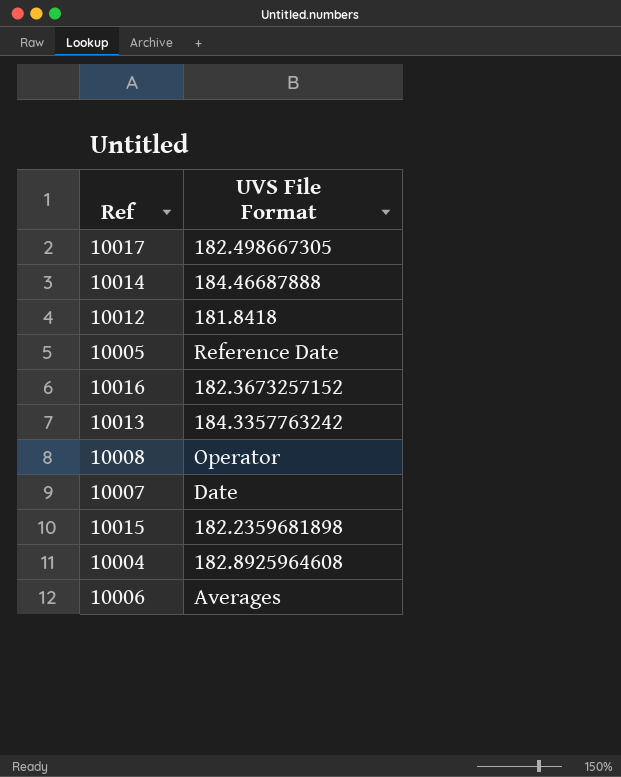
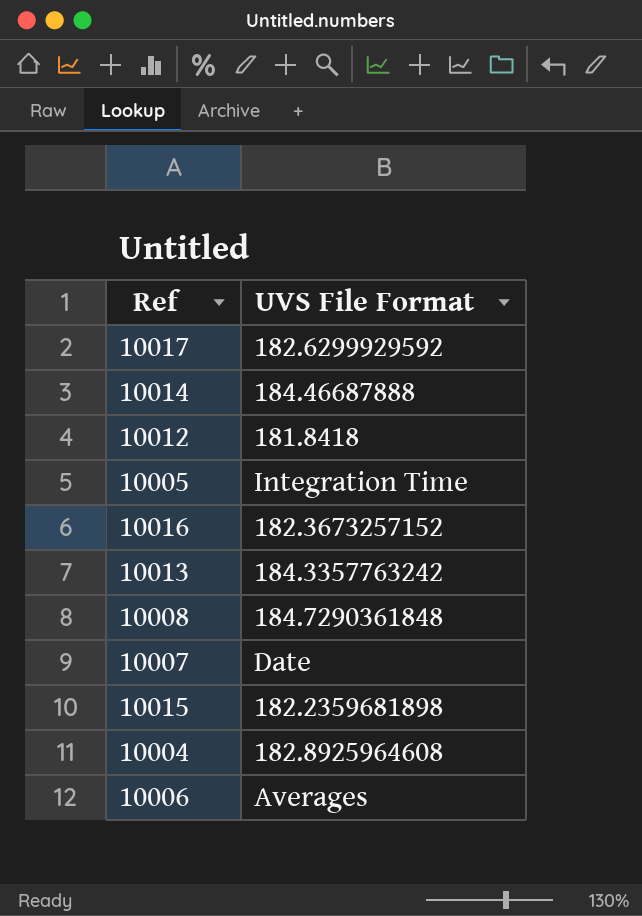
10017 | UVS File Format: 182.498667305 -> 182.6299929592
10005 | UVS File Format: Reference Date -> Integration Time
10008 | UVS File Format: Operator -> 184.7290361848

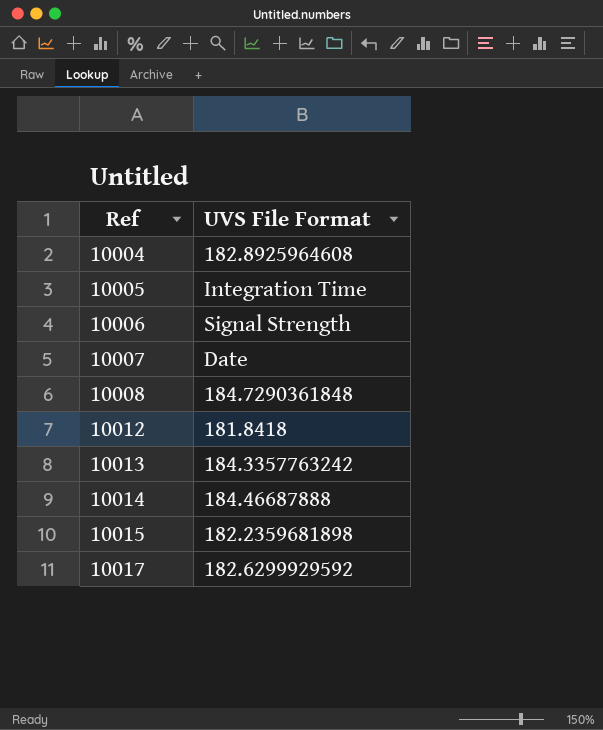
row order: none -> Ref ascending
row 10016: 182.3673257152 -> none
10006 | UVS File Format: Averages -> Signal Strength

